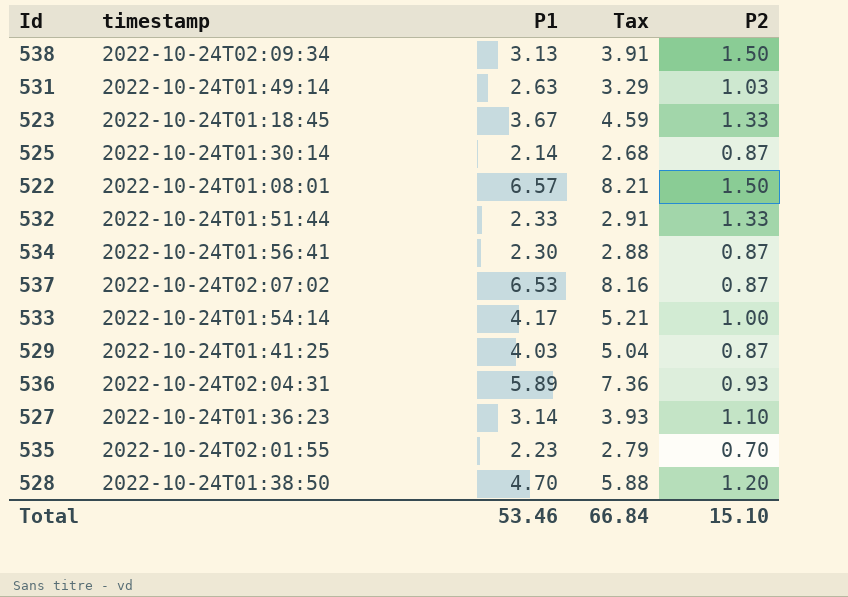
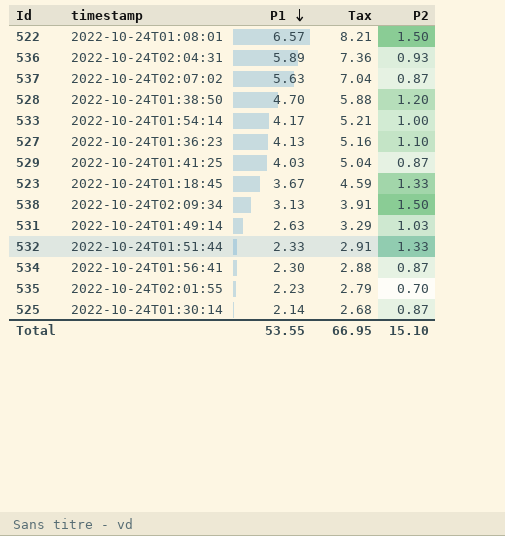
row order: none -> P1 descending
537 | P1: 6.53 -> 5.63
537 | Tax: 8.16 -> 7.04
527 | P1: 3.14 -> 4.13
527 | Tax: 3.93 -> 5.16
Total | P1: 53.46 -> 53.55
Total | Tax: 66.84 -> 66.95

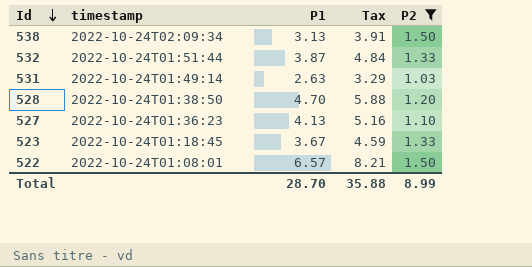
filter: none -> P2 >= 1.03
row order: P1 descending -> Id descending
532 | P1: 2.33 -> 3.87
532 | Tax: 2.91 -> 4.84
Total | P1: 53.55 -> 28.70
Total | Tax: 66.95 -> 35.88
Total | P2: 15.10 -> 8.99

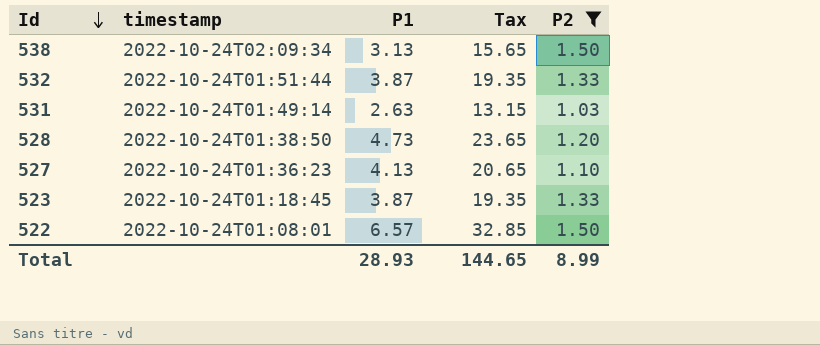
column Tax | formula: [P1] * 1.25 -> [P1] * 5
528 | P1: 4.70 -> 4.73
523 | P1: 3.67 -> 3.87
Total | P1: 28.70 -> 28.93
Total | Tax: 35.88 -> 144.65

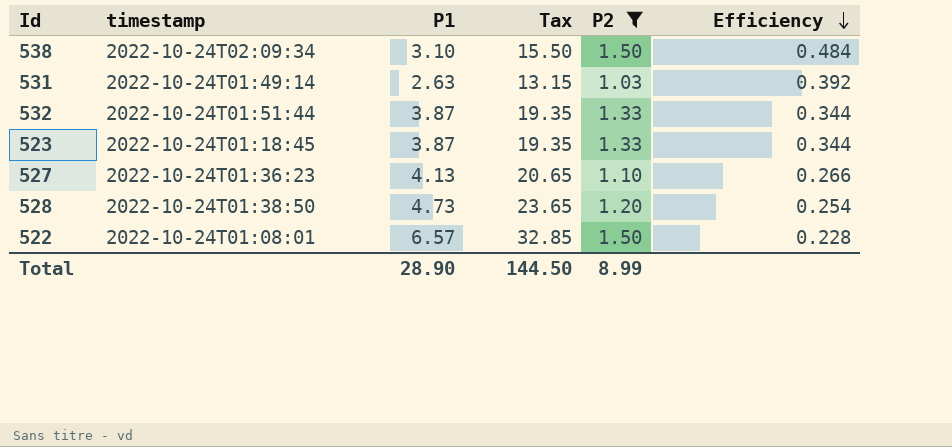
row order: Id descending -> Efficiency descending
column Efficiency | formula: none -> [P2] / [P1]
538 | P1: 3.13 -> 3.10
538 | Tax: 15.65 -> 15.50
Total | P1: 28.93 -> 28.90
Total | Tax: 144.65 -> 144.50

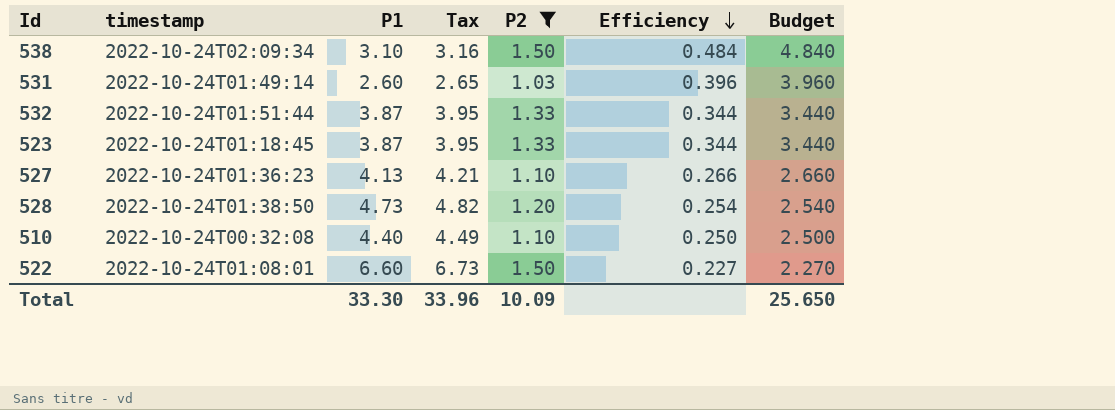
column Tax | formula: [P1] * 5 -> [P1] * 1.02
column Budget | formula: none -> [Efficiency] * 10
531 | P1: 2.63 -> 2.60
531 | Efficiency: 0.392 -> 0.396
row 510: none -> 2022-10-24T00:32:08 | 4.40 | 4.49 | 1.10 | 0.250 | 2.500
522 | P1: 6.57 -> 6.60
522 | Efficiency: 0.228 -> 0.227
Total | P1: 28.90 -> 33.30
Total | Tax: 144.50 -> 33.96
Total | P2: 8.99 -> 10.09

